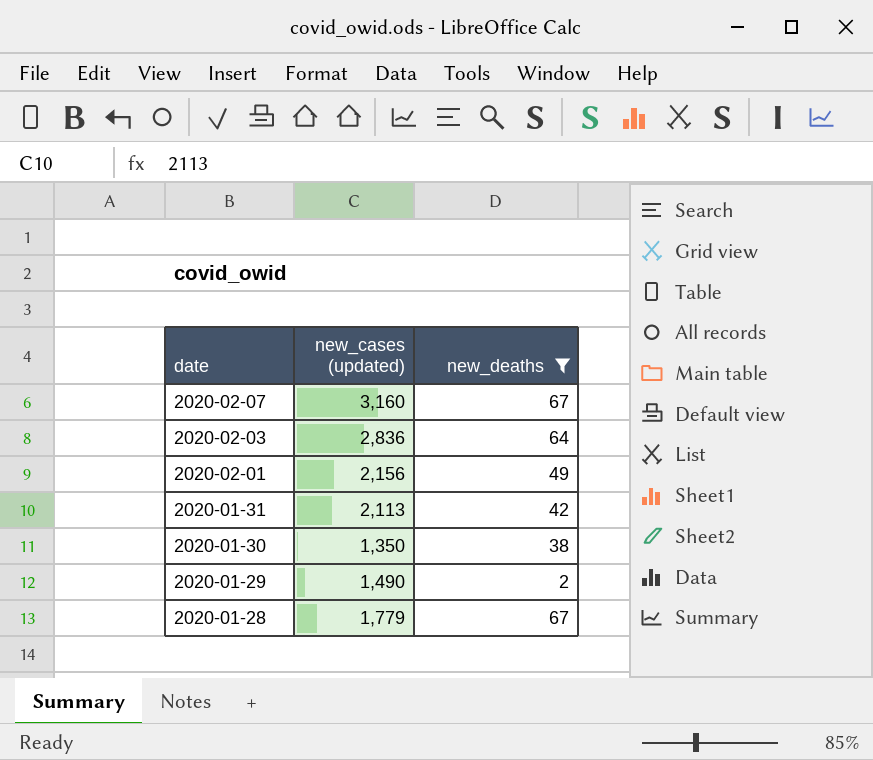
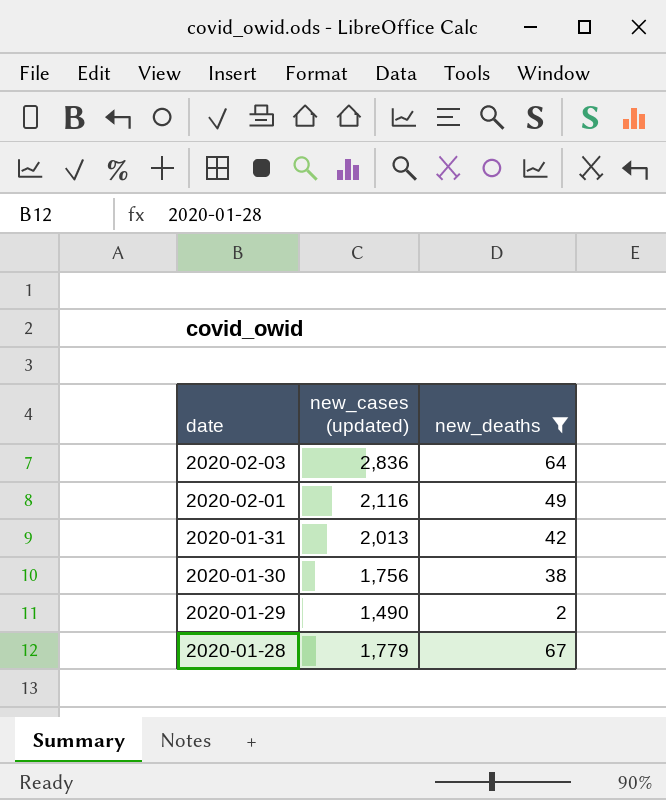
row 2020-02-07: 3,160 | 67 -> none
2020-02-01 | new_cases (updated): 2,156 -> 2,116
2020-01-31 | new_cases (updated): 2,113 -> 2,013
2020-01-30 | new_cases (updated): 1,350 -> 1,756

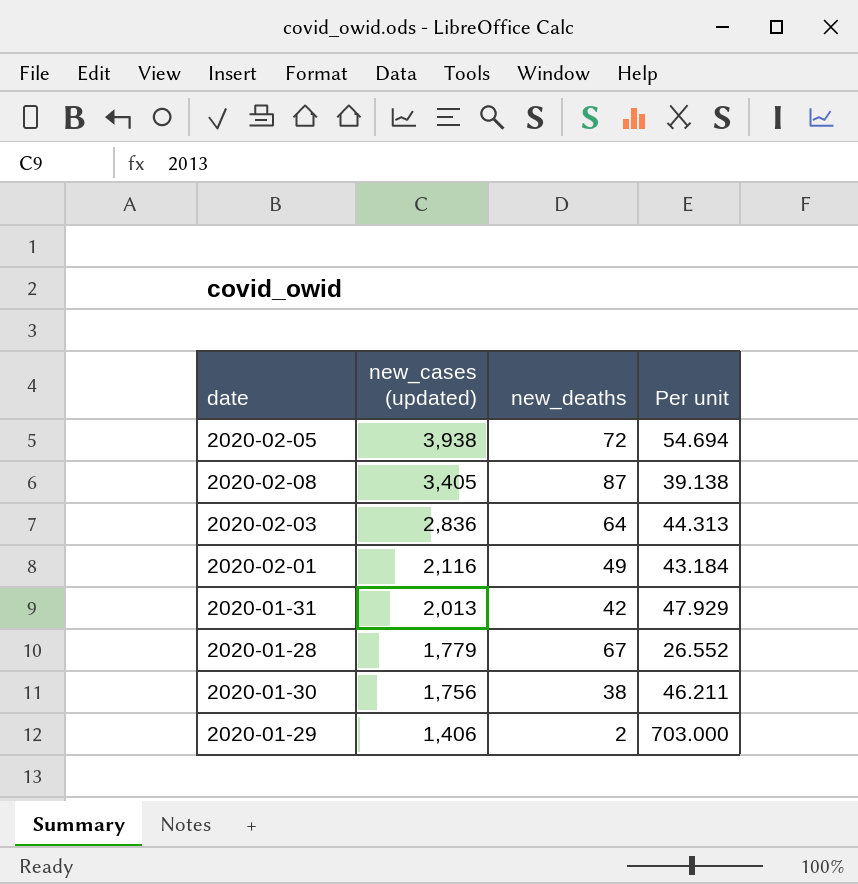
filter: new_deaths <= 67 -> none
row order: date descending -> new_cases (updated) descending
column Per unit | formula: none -> [new_cases (updated)] / [new_deaths]
2020-01-29 | new_cases (updated): 1,490 -> 1,406

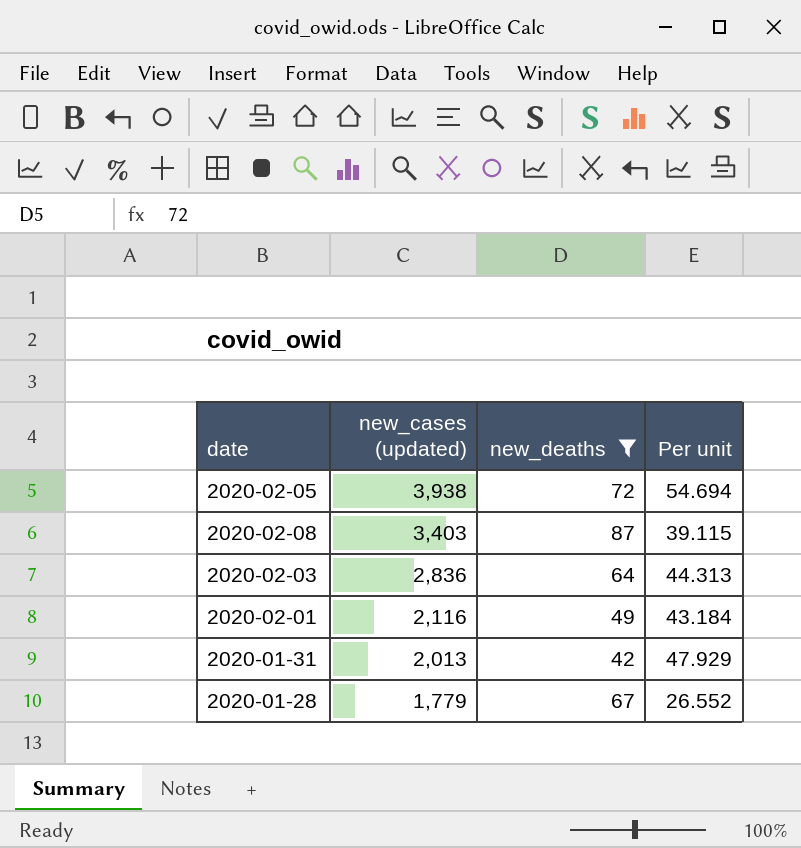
filter: none -> new_deaths >= 42
2020-02-08 | new_cases (updated): 3,405 -> 3,403
2020-02-08 | Per unit: 39.138 -> 39.115

